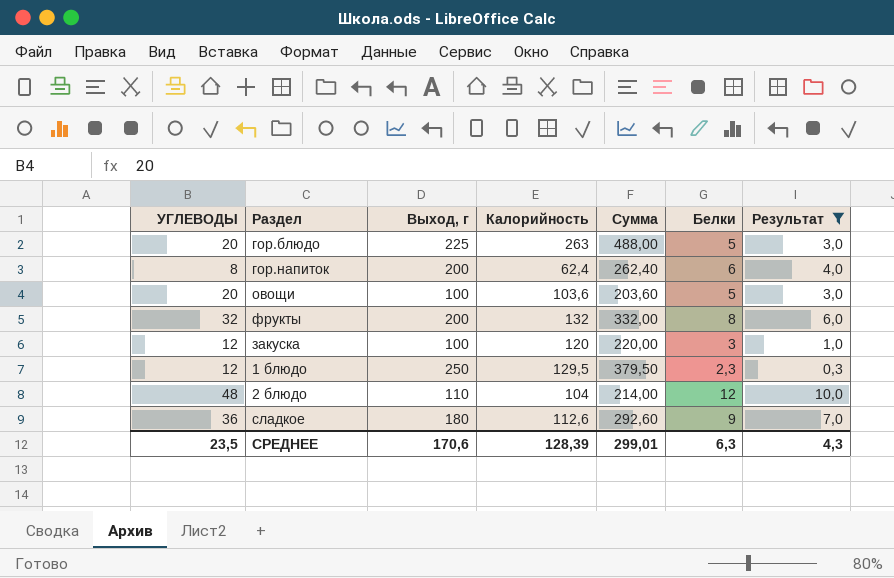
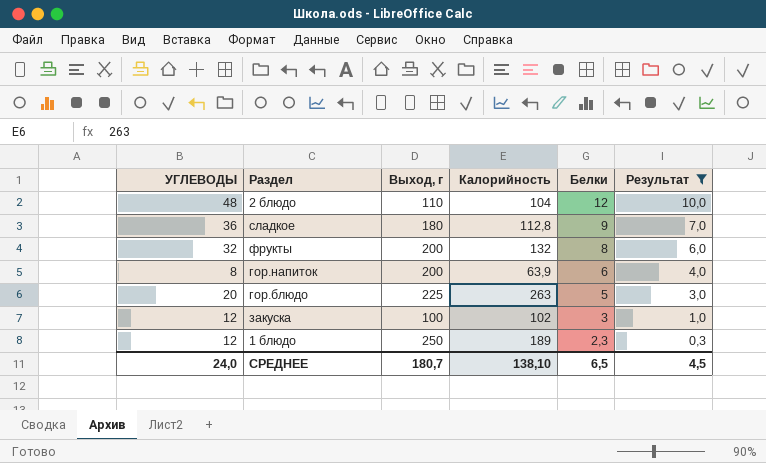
row order: none -> Белки descending
column Сумма | formula: [Выход, г] + [Калорийность] -> none
row овощи: 20 | 100 | 103,6 | 203,60 | 5 | 3,0 -> none
сладкое | Калорийность: 112,6 -> 112,8
гор.напиток | Калорийность: 62,4 -> 63,9
закуска | Калорийность: 120 -> 102
1 блюдо | Калорийность: 129,5 -> 189
СРЕДНЕЕ | УГЛЕВОДЫ: 23,5 -> 24,0
СРЕДНЕЕ | Выход, г: 170,6 -> 180,7
СРЕДНЕЕ | Калорийность: 128,39 -> 138,10
СРЕДНЕЕ | Белки: 6,3 -> 6,5
СРЕДНЕЕ | Результат: 4,3 -> 4,5

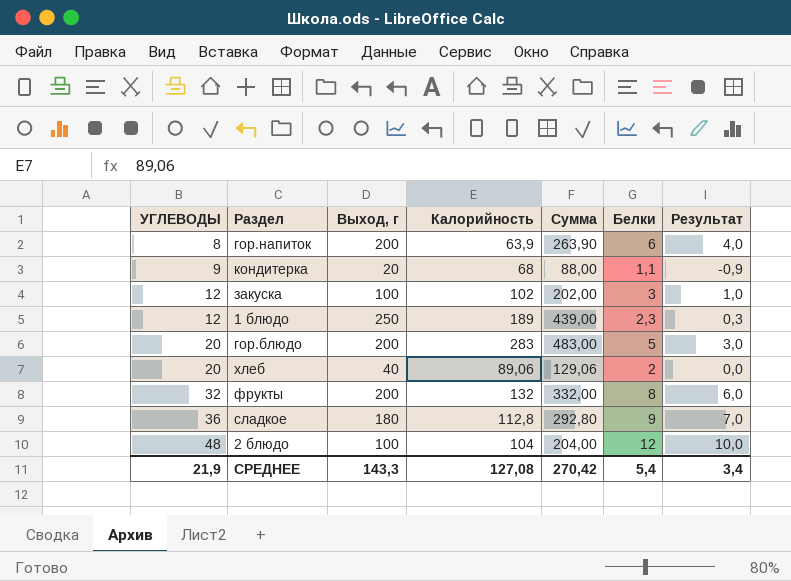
filter: Результат >= 0,3 -> none
row order: Белки descending -> УГЛЕВОДЫ ascending
column Сумма | formula: none -> [Выход, г] + [Калорийность]
гор.блюдо | Выход, г: 225 -> 200
гор.блюдо | Калорийность: 263 -> 283
2 блюдо | Выход, г: 110 -> 100
СРЕДНЕЕ | УГЛЕВОДЫ: 24,0 -> 21,9
СРЕДНЕЕ | Выход, г: 180,7 -> 143,3
СРЕДНЕЕ | Калорийность: 138,10 -> 127,08
СРЕДНЕЕ | Белки: 6,5 -> 5,4
СРЕДНЕЕ | Результат: 4,5 -> 3,4

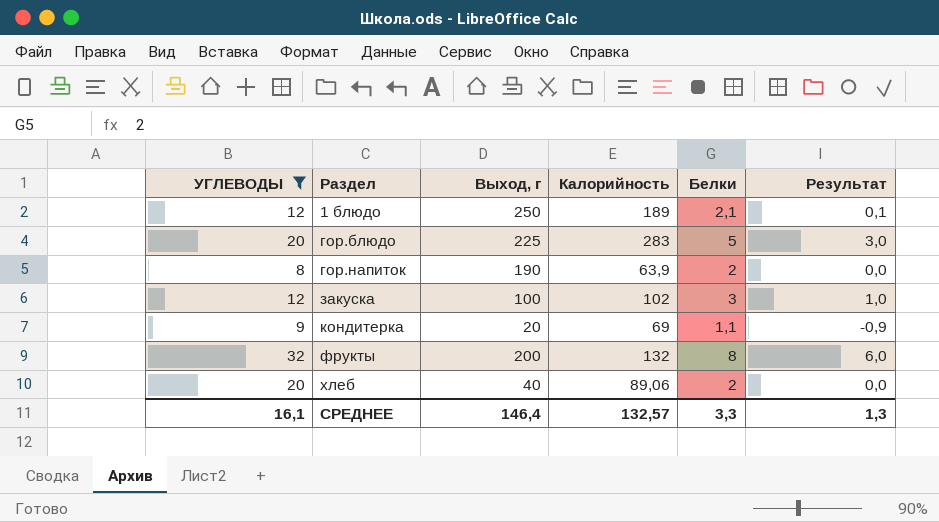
filter: none -> УГЛЕВОДЫ <= 32
row order: УГЛЕВОДЫ ascending -> Раздел ascending
column Сумма | formula: [Выход, г] + [Калорийность] -> none
1 блюдо | Белки: 2,3 -> 2,1
1 блюдо | Результат: 0,3 -> 0,1
гор.блюдо | Выход, г: 200 -> 225
гор.напиток | Выход, г: 200 -> 190
гор.напиток | Белки: 6 -> 2
гор.напиток | Результат: 4,0 -> 0,0
кондитерка | Калорийность: 68 -> 69
СРЕДНЕЕ | УГЛЕВОДЫ: 21,9 -> 16,1
СРЕДНЕЕ | Выход, г: 143,3 -> 146,4
СРЕДНЕЕ | Калорийность: 127,08 -> 132,57
СРЕДНЕЕ | Белки: 5,4 -> 3,3
СРЕДНЕЕ | Результат: 3,4 -> 1,3

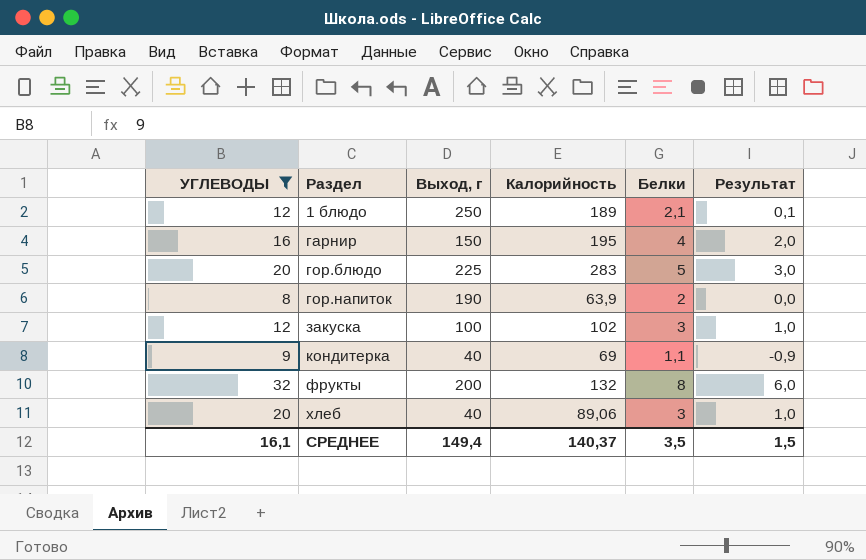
row гарнир: none -> 16 | 150 | 195 | 4 | 2,0
кондитерка | Выход, г: 20 -> 40
хлеб | Белки: 2 -> 3
хлеб | Результат: 0,0 -> 1,0
СРЕДНЕЕ | Выход, г: 146,4 -> 149,4
СРЕДНЕЕ | Калорийность: 132,57 -> 140,37
СРЕДНЕЕ | Белки: 3,3 -> 3,5
СРЕДНЕЕ | Результат: 1,3 -> 1,5

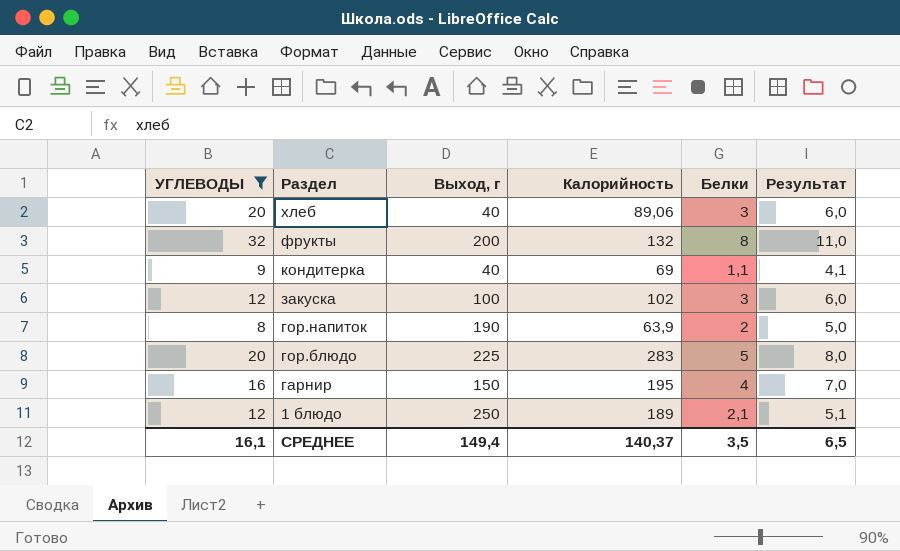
row order: Раздел ascending -> Раздел descending
column Результат | formula: [Белки] - 2 -> [Белки] + 3
СРЕДНЕЕ | Результат: 1,5 -> 6,5

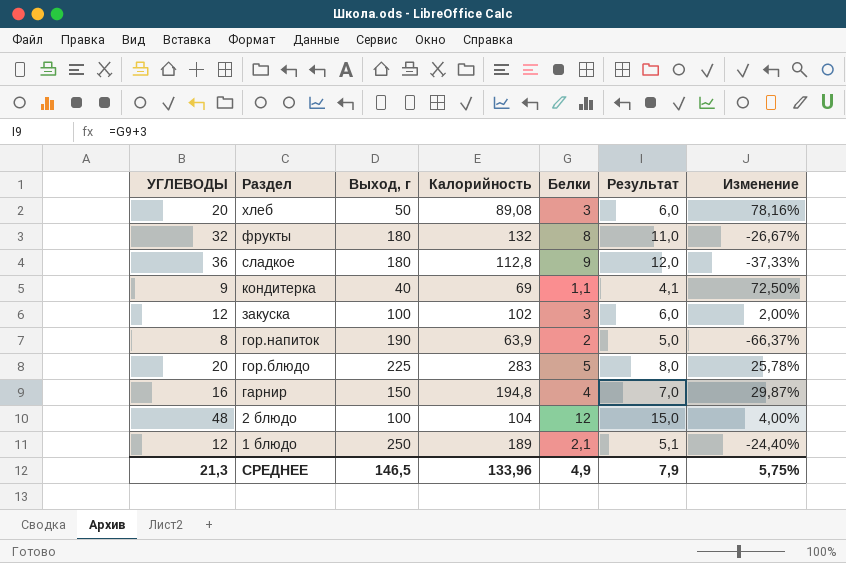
filter: УГЛЕВОДЫ <= 32 -> none
column Изменение | formula: none -> ([Калорийность] - [Выход, г]) / [Выход, г]
хлеб | Выход, г: 40 -> 50
хлеб | Калорийность: 89,06 -> 89,08
фрукты | Выход, г: 200 -> 180
гарнир | Калорийность: 195 -> 194,8
СРЕДНЕЕ | УГЛЕВОДЫ: 16,1 -> 21,3
СРЕДНЕЕ | Выход, г: 149,4 -> 146,5
СРЕДНЕЕ | Калорийность: 140,37 -> 133,96
СРЕДНЕЕ | Белки: 3,5 -> 4,9
СРЕДНЕЕ | Результат: 6,5 -> 7,9

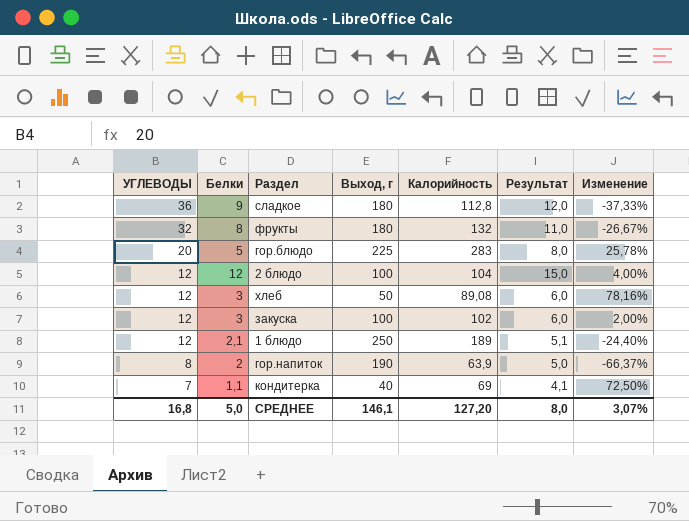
row order: Раздел descending -> УГЛЕВОДЫ descending
column Белки | position: 5 -> 2
row гарнир: 16 | 150 | 194,8 | 4 | 7,0 | 29,87% -> none
2 блюдо | УГЛЕВОДЫ: 48 -> 12
хлеб | УГЛЕВОДЫ: 20 -> 12
кондитерка | УГЛЕВОДЫ: 9 -> 7
СРЕДНЕЕ | УГЛЕВОДЫ: 21,3 -> 16,8
СРЕДНЕЕ | Белки: 4,9 -> 5,0
СРЕДНЕЕ | Выход, г: 146,5 -> 146,1
СРЕДНЕЕ | Калорийность: 133,96 -> 127,20
СРЕДНЕЕ | Результат: 7,9 -> 8,0
СРЕДНЕЕ | Изменение: 5,75% -> 3,07%

